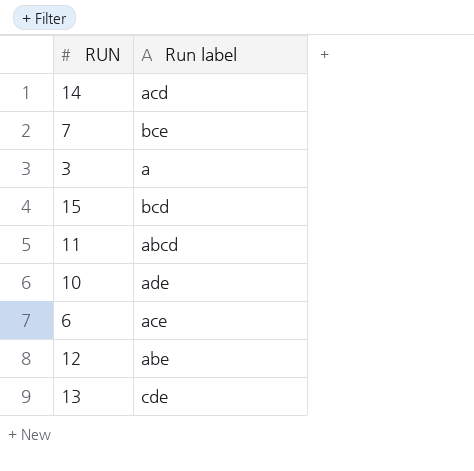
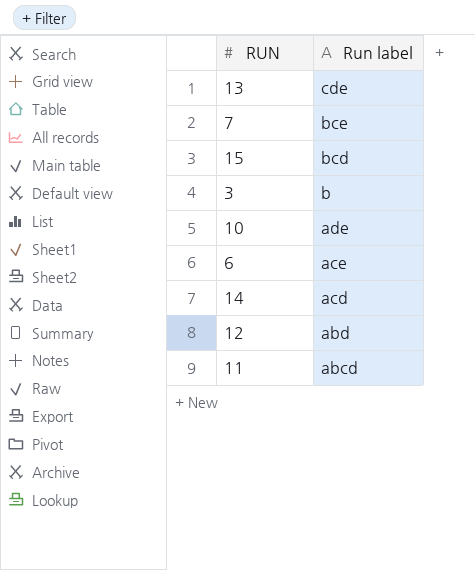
row order: none -> Run label descending
3 | Run label: a -> b
12 | Run label: abe -> abd

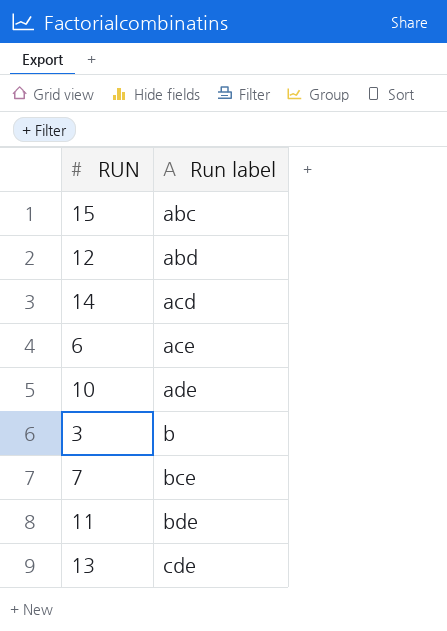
row order: Run label descending -> Run label ascending
15 | Run label: bcd -> abc
11 | Run label: abcd -> bde

